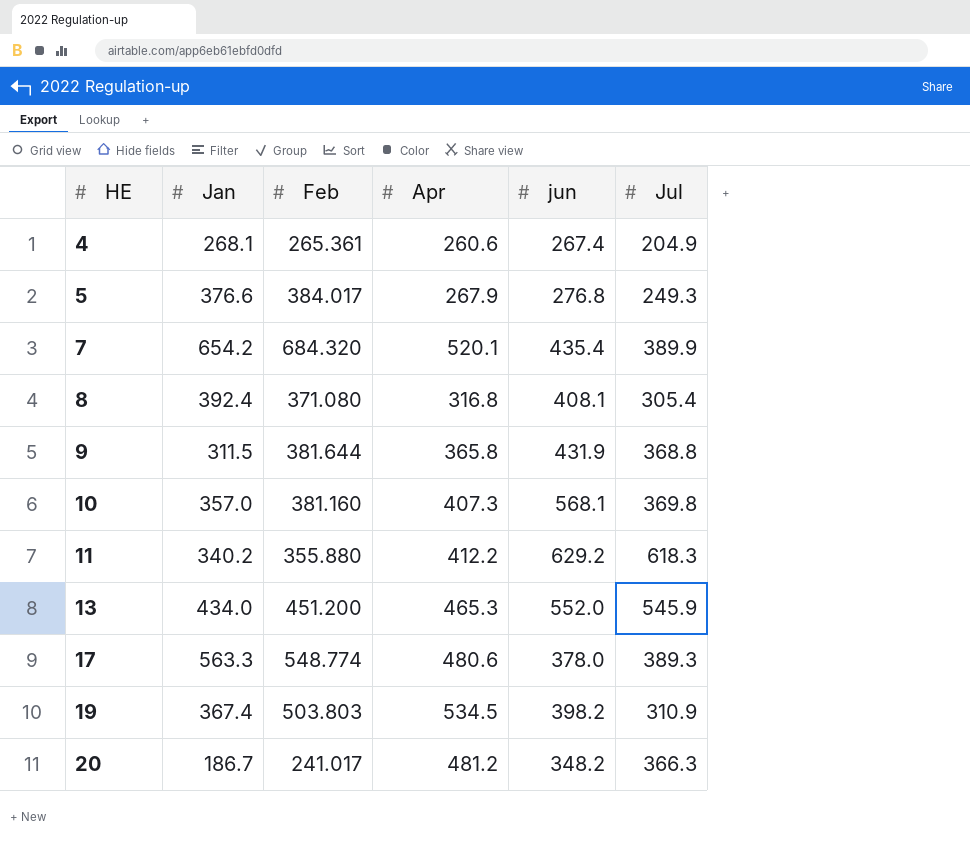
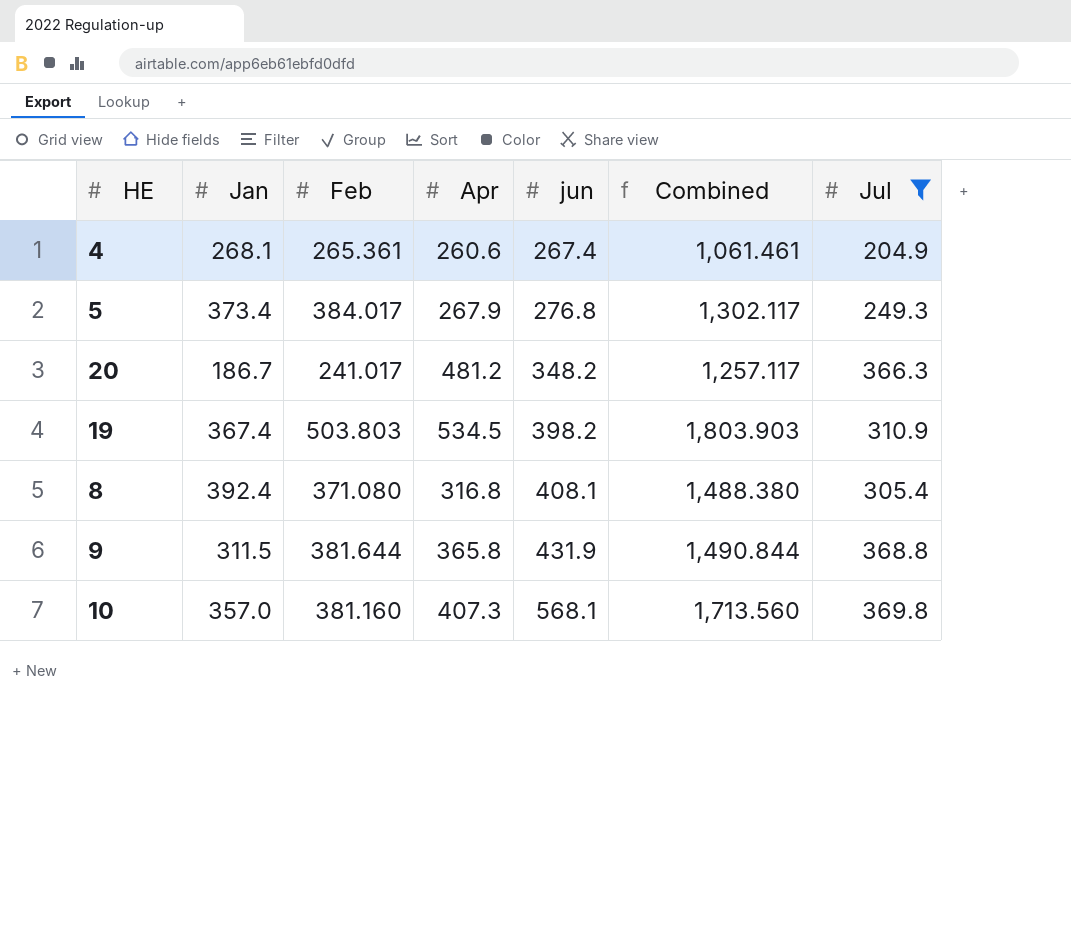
filter: none -> Jul <= 369.8
row order: HE ascending -> jun ascending
column Combined | formula: none -> [Jan] + [Feb] + [Apr] + [jun]
5 | Jan: 376.6 -> 373.4

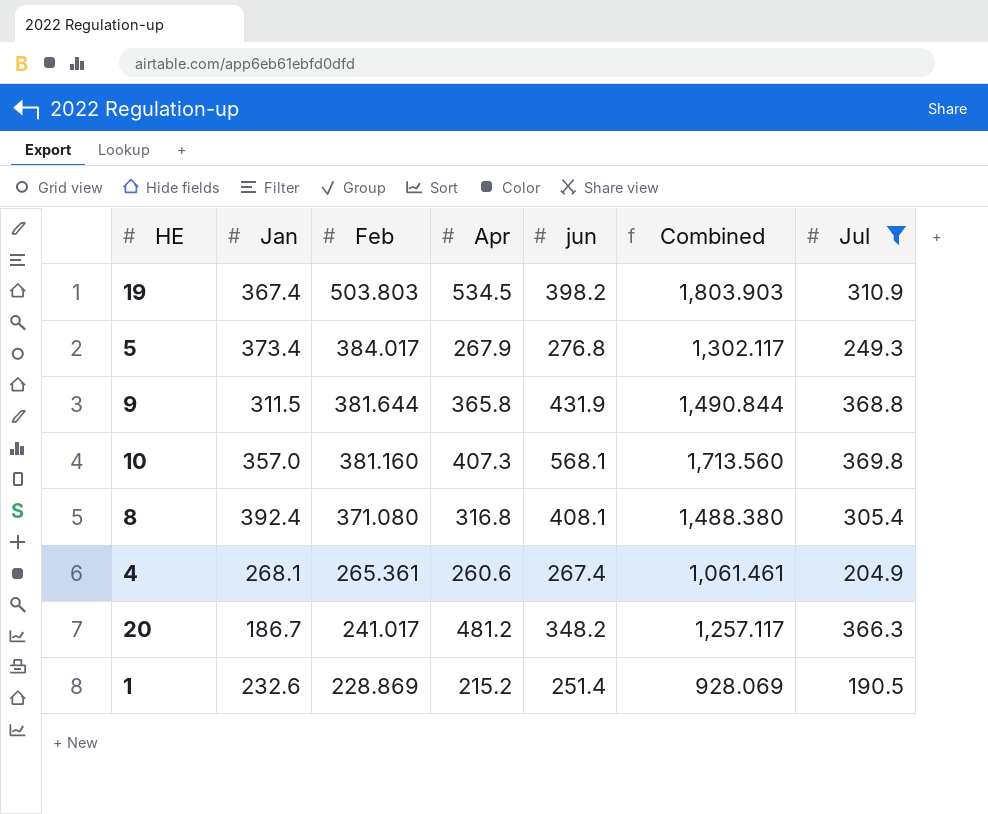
row order: jun ascending -> Feb descending
row 1: none -> 232.6 | 228.869 | 215.2 | 251.4 | 928.069 | 190.5

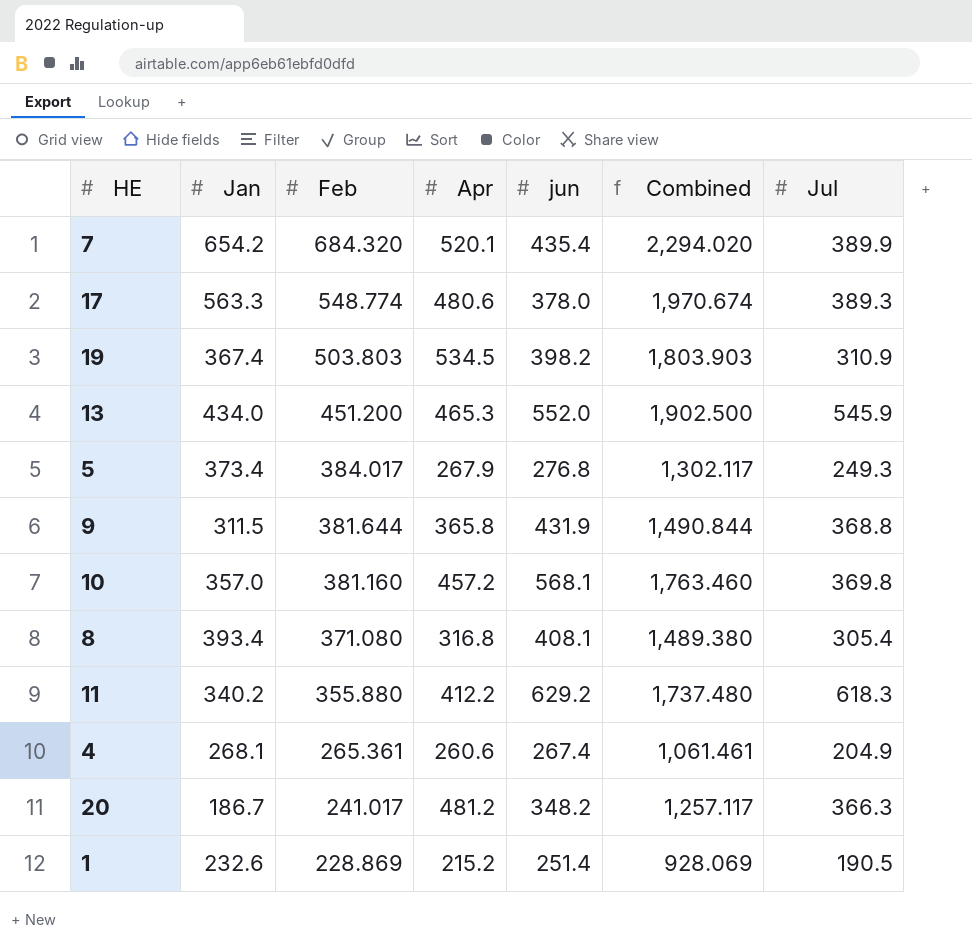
filter: Jul <= 369.8 -> none
10 | Apr: 407.3 -> 457.2
10 | Combined: 1,713.560 -> 1,763.460
8 | Jan: 392.4 -> 393.4
8 | Combined: 1,488.380 -> 1,489.380

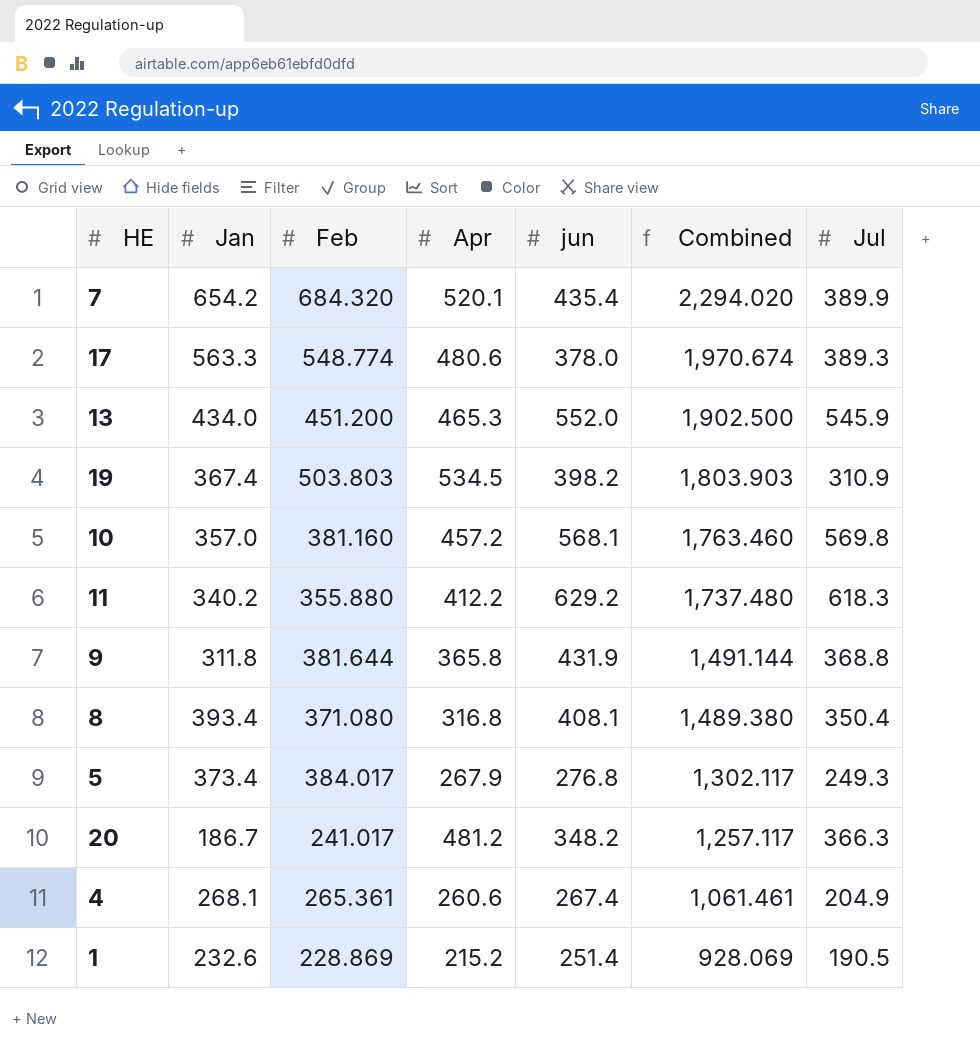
row order: Feb descending -> Combined descending
10 | Jul: 369.8 -> 569.8
9 | Jan: 311.5 -> 311.8
9 | Combined: 1,490.844 -> 1,491.144
8 | Jul: 305.4 -> 350.4

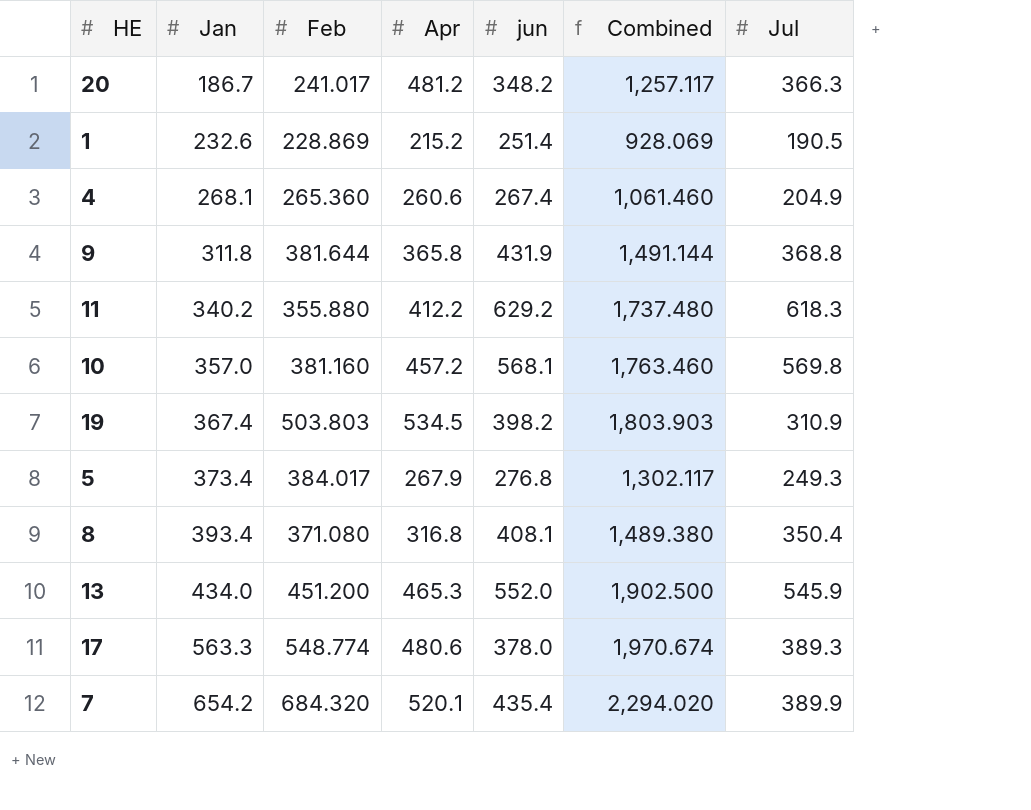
row order: Combined descending -> Jan ascending
4 | Feb: 265.361 -> 265.360
4 | Combined: 1,061.461 -> 1,061.460

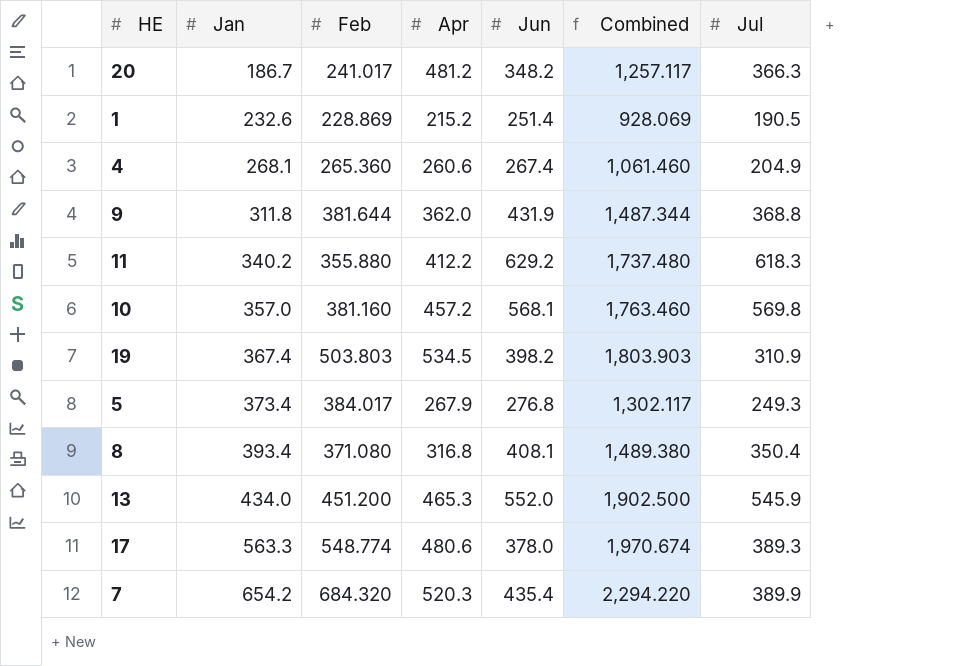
column name: jun -> Jun
9 | Apr: 365.8 -> 362.0
9 | Combined: 1,491.144 -> 1,487.344
7 | Apr: 520.1 -> 520.3
7 | Combined: 2,294.020 -> 2,294.220

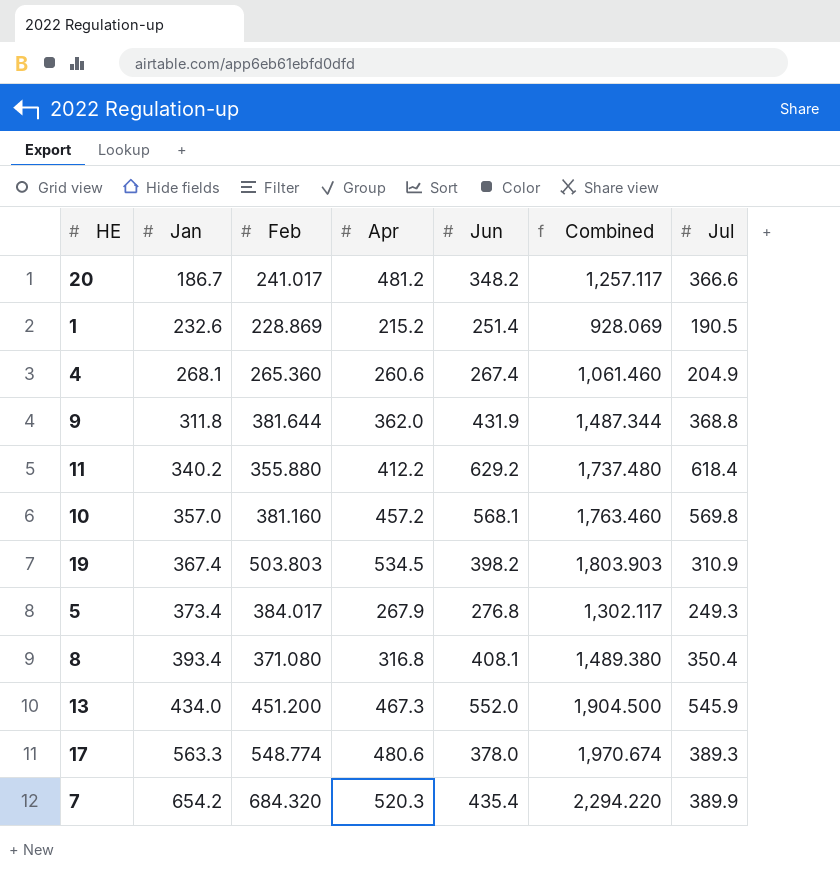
20 | Jul: 366.3 -> 366.6
11 | Jul: 618.3 -> 618.4
13 | Apr: 465.3 -> 467.3
13 | Combined: 1,902.500 -> 1,904.500

